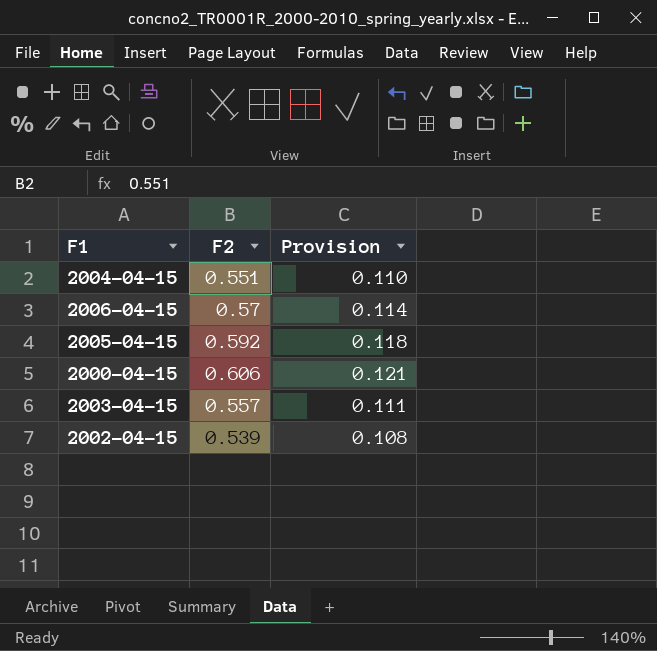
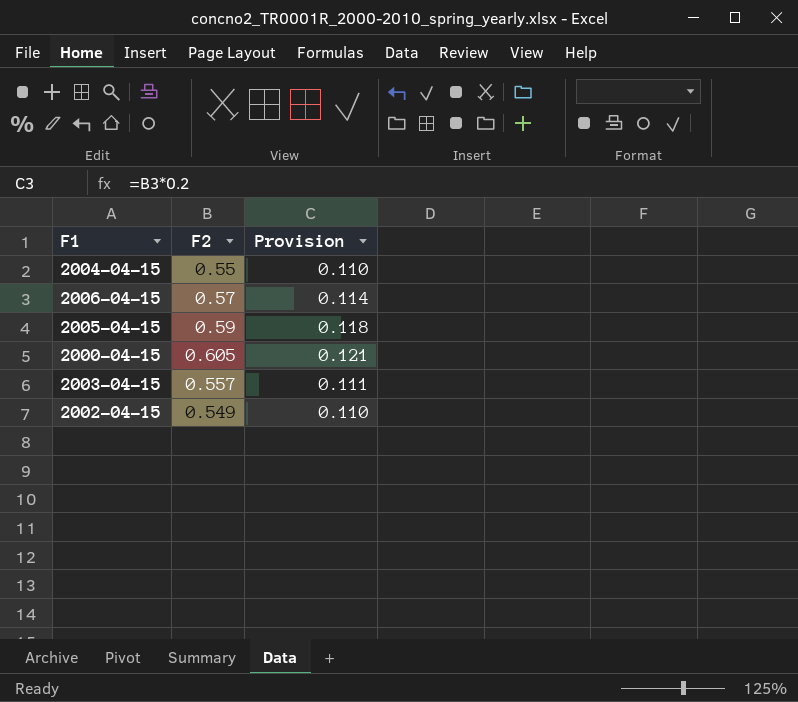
2004-04-15 | F2: 0.551 -> 0.55
2005-04-15 | F2: 0.592 -> 0.59
2000-04-15 | F2: 0.606 -> 0.605
2002-04-15 | F2: 0.539 -> 0.549
2002-04-15 | Provision: 0.108 -> 0.110

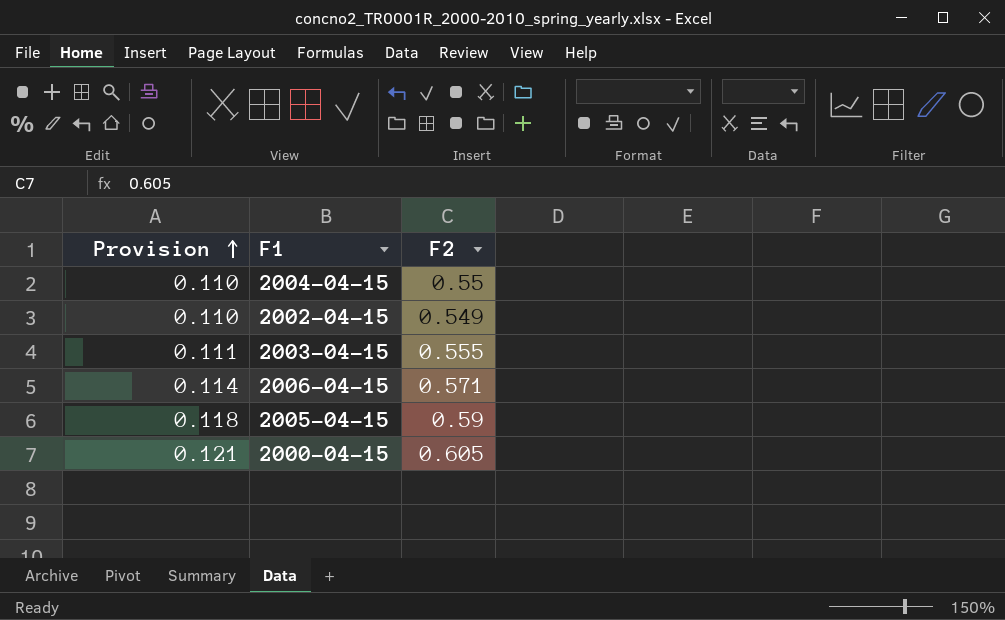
row order: none -> Provision ascending
column Provision | position: 3 -> 1
2003-04-15 | F2: 0.557 -> 0.555
2006-04-15 | F2: 0.57 -> 0.571

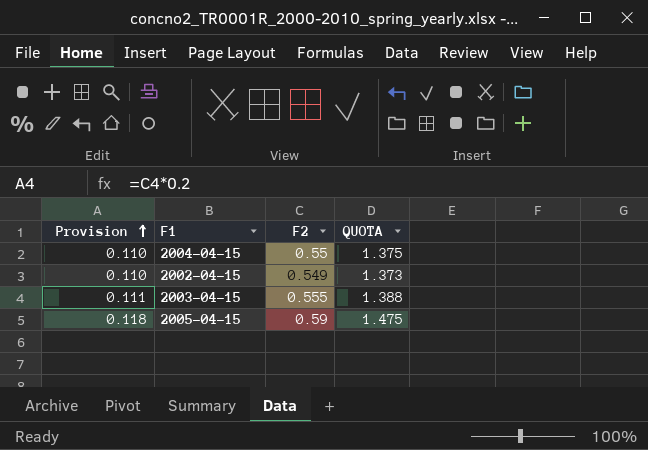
column QUOTA | formula: none -> [F2] * 2.5
row 2006-04-15: 0.114 | 0.571 -> none
row 2000-04-15: 0.121 | 0.605 -> none

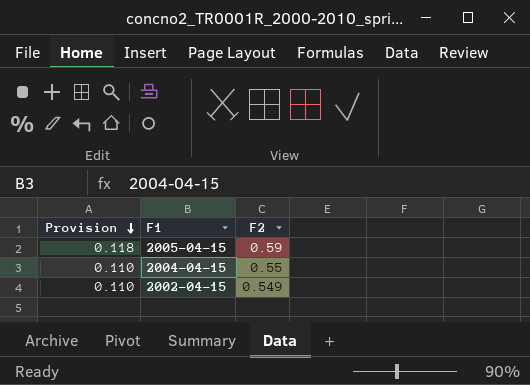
row order: Provision ascending -> Provision descending
column QUOTA | formula: [F2] * 2.5 -> none
row 2003-04-15: 0.111 | 0.555 | 1.388 -> none

